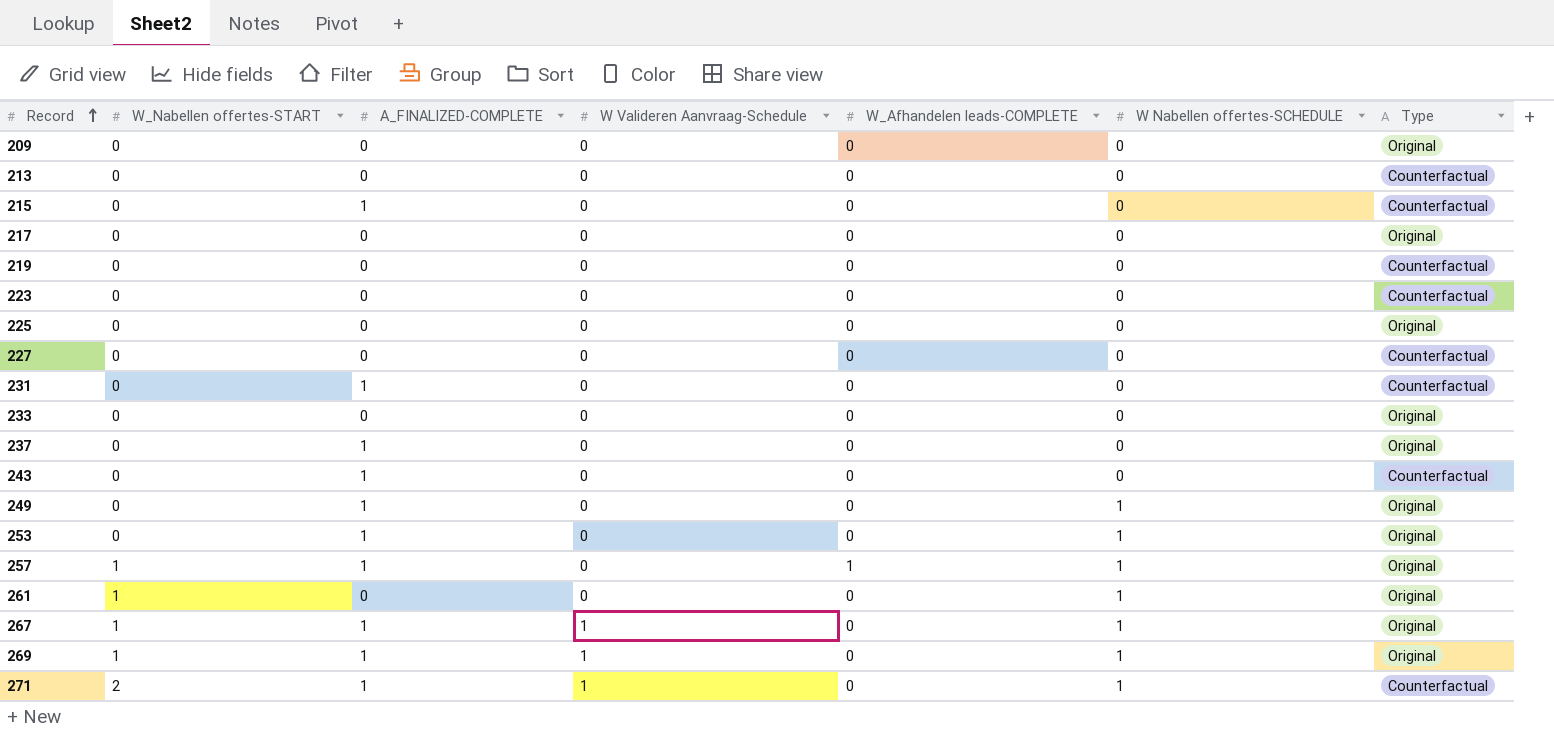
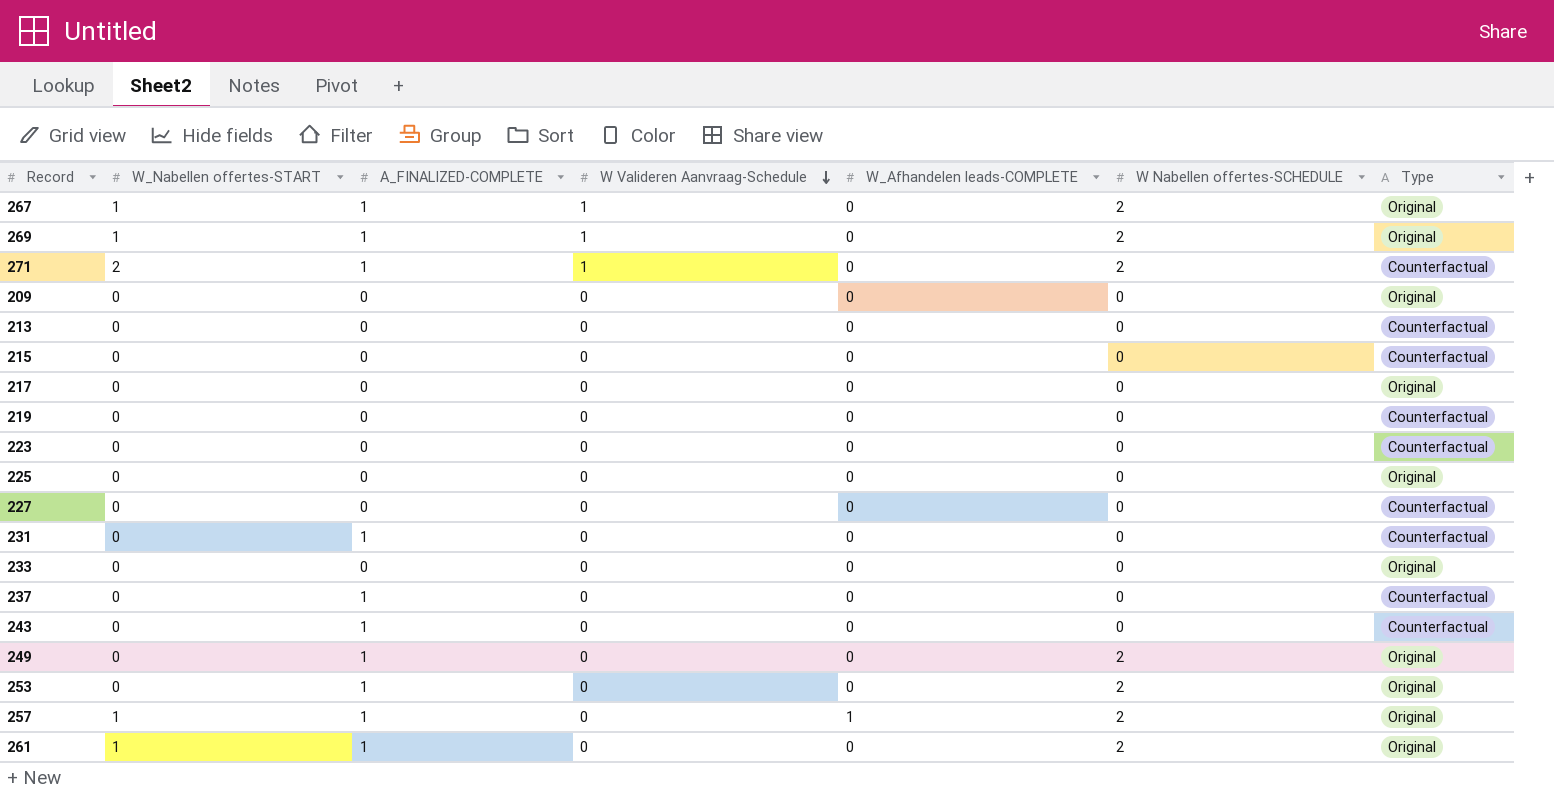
row order: Record ascending -> W Valideren Aanvraag-Schedule descending
267 | W Nabellen offertes-SCHEDULE: 1 -> 2
269 | W Nabellen offertes-SCHEDULE: 1 -> 2
271 | W Nabellen offertes-SCHEDULE: 1 -> 2
215 | A_FINALIZED-COMPLETE: 1 -> 0
237 | Type: Original -> Counterfactual
249 | W Nabellen offertes-SCHEDULE: 1 -> 2
253 | W Nabellen offertes-SCHEDULE: 1 -> 2
257 | W Nabellen offertes-SCHEDULE: 1 -> 2
261 | A_FINALIZED-COMPLETE: 0 -> 1
261 | W Nabellen offertes-SCHEDULE: 1 -> 2

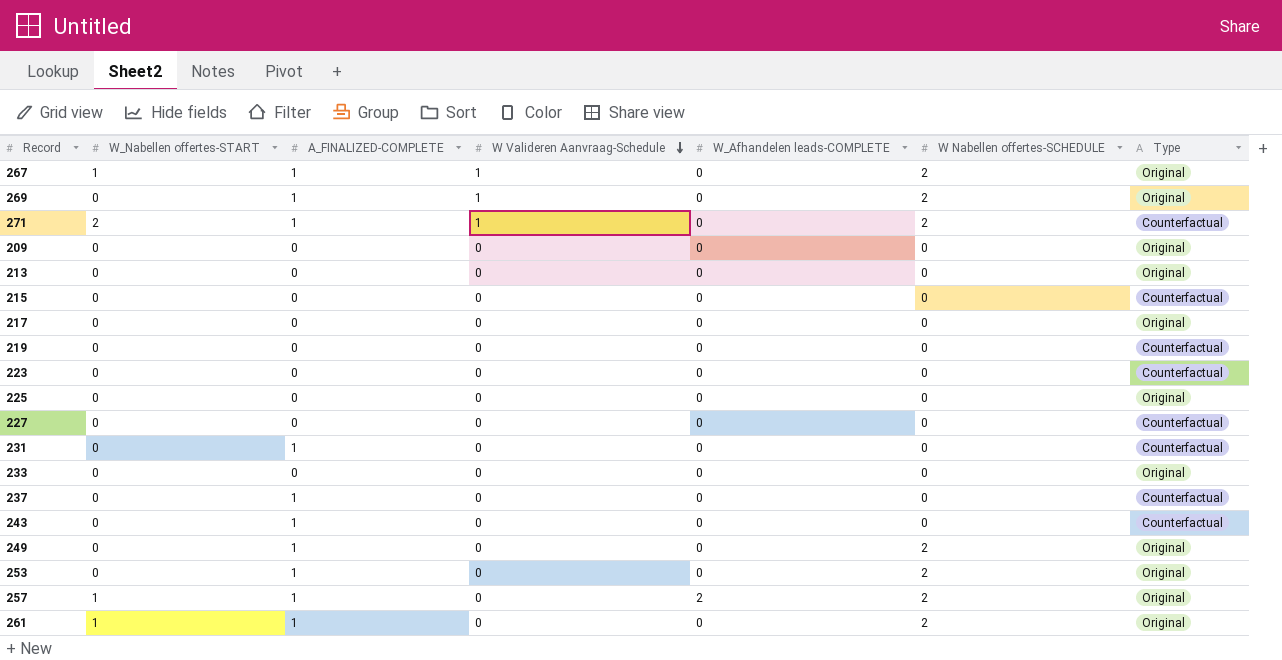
269 | W_Nabellen offertes-START: 1 -> 0
213 | Type: Counterfactual -> Original
257 | W_Afhandelen leads-COMPLETE: 1 -> 2

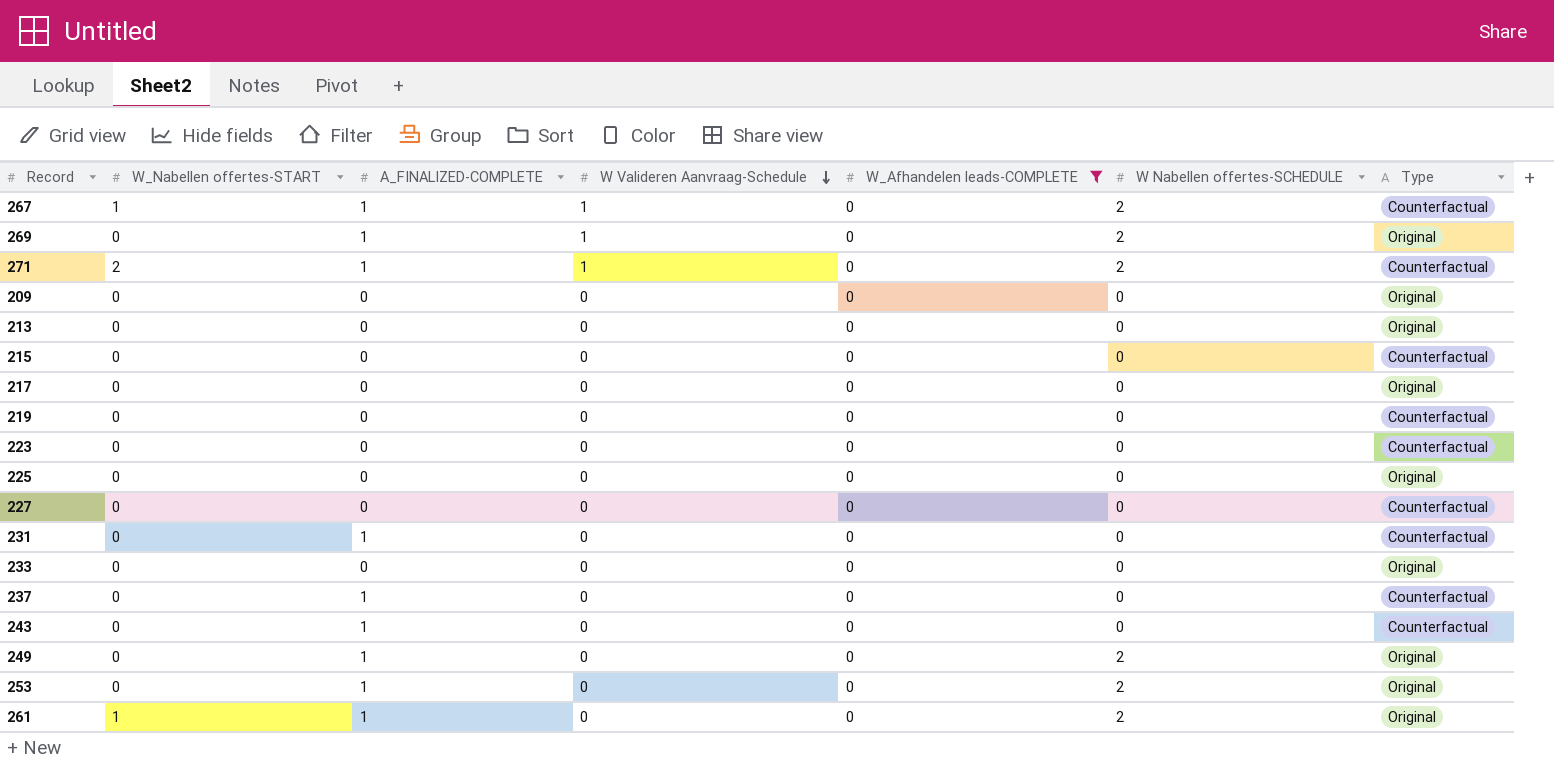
filter: none -> W_Afhandelen leads-COMPLETE = 0
267 | Type: Original -> Counterfactual

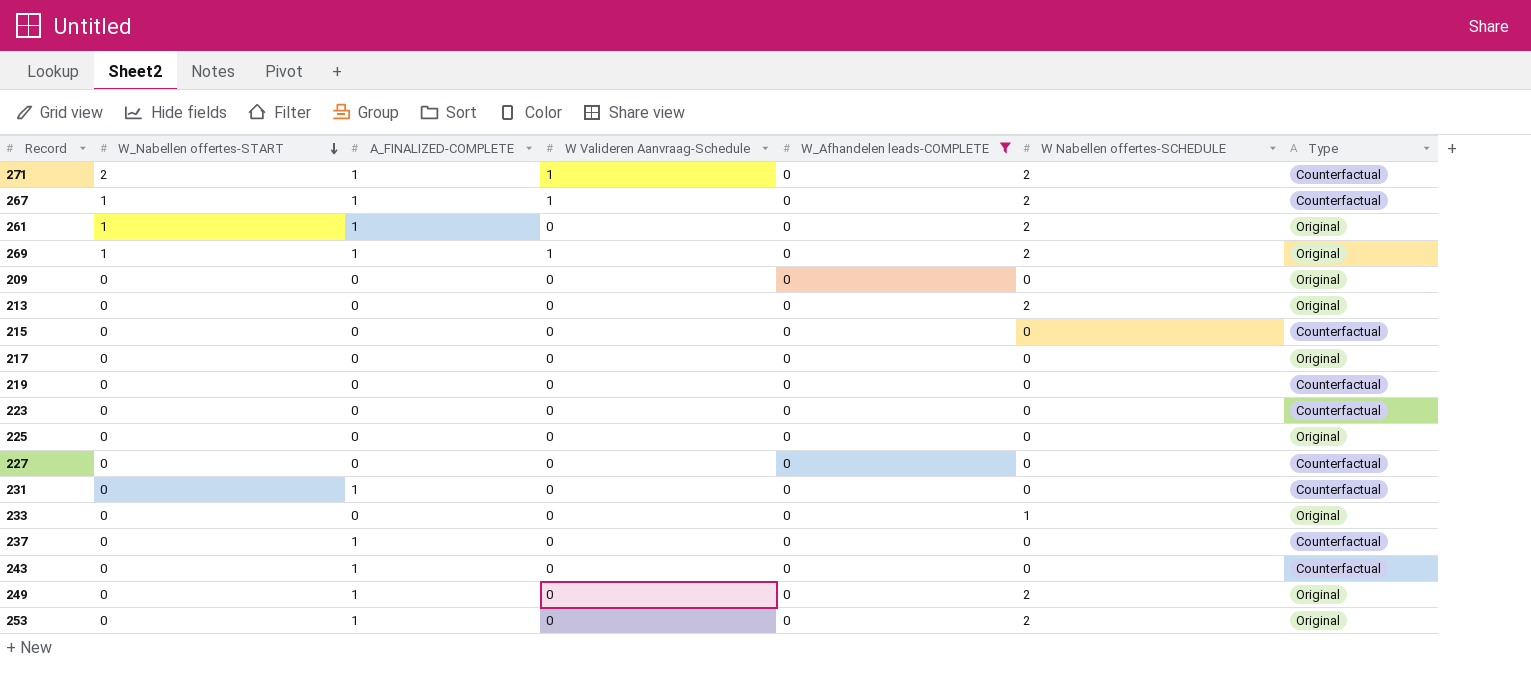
row order: W Valideren Aanvraag-Schedule descending -> W_Nabellen offertes-START descending
269 | W_Nabellen offertes-START: 0 -> 1
213 | W Nabellen offertes-SCHEDULE: 0 -> 2
233 | W Nabellen offertes-SCHEDULE: 0 -> 1

